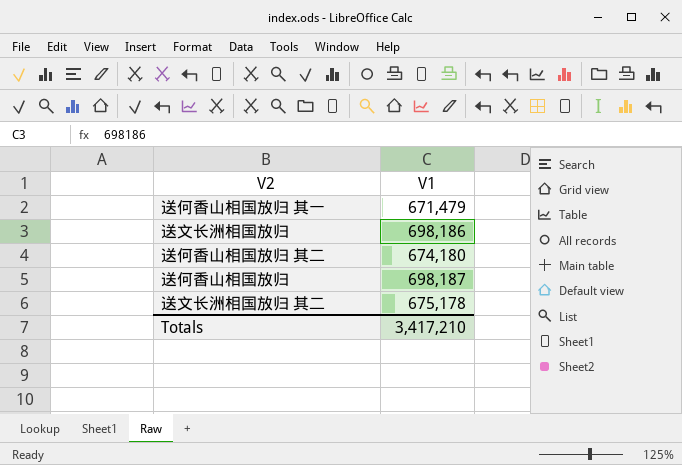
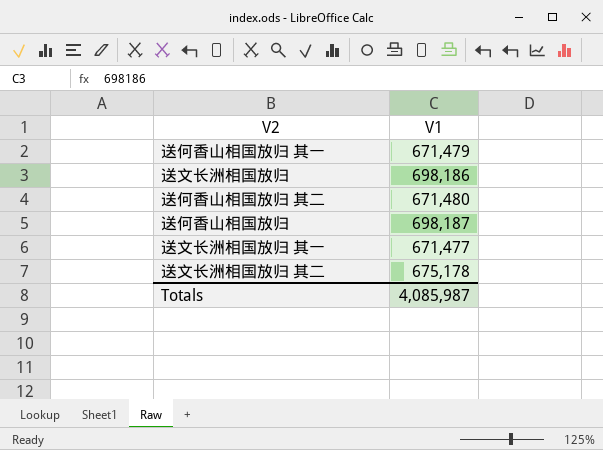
送何香山相国放归 其二 | V1: 674,180 -> 671,480
row 送文长洲相国放归 其一: none -> 671,477
Totals | V1: 3,417,210 -> 4,085,987

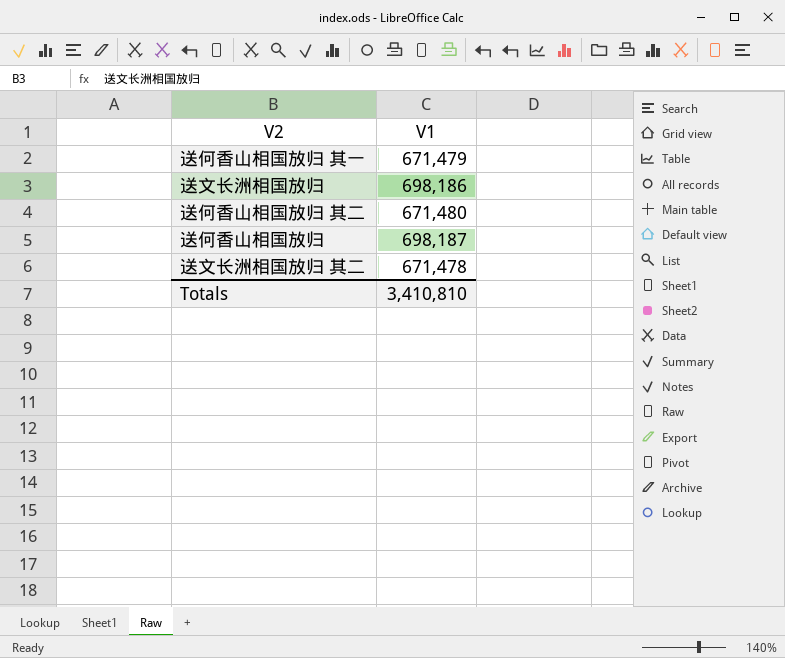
row 送文长洲相国放归 其一: 671,477 -> none
送文长洲相国放归 其二 | V1: 675,178 -> 671,478
Totals | V1: 4,085,987 -> 3,410,810

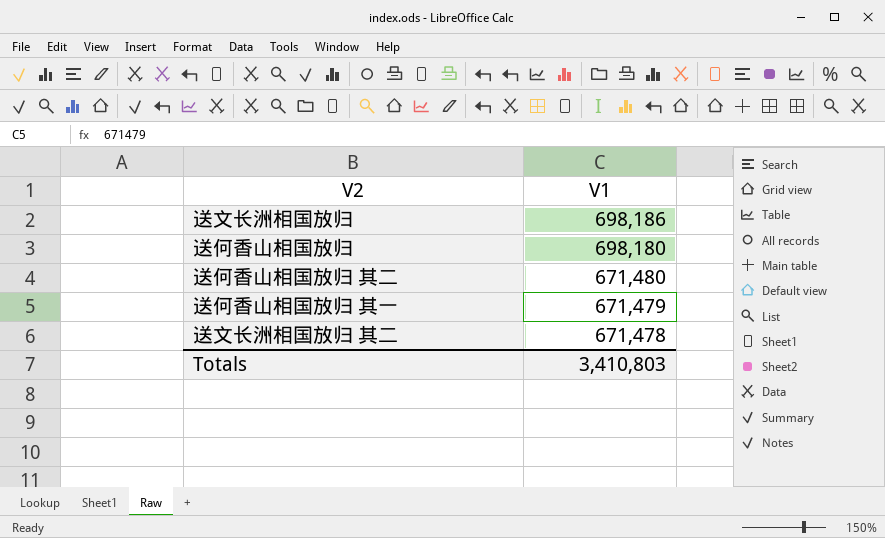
row order: none -> V1 descending
送何香山相国放归 | V1: 698,187 -> 698,180
Totals | V1: 3,410,810 -> 3,410,803

